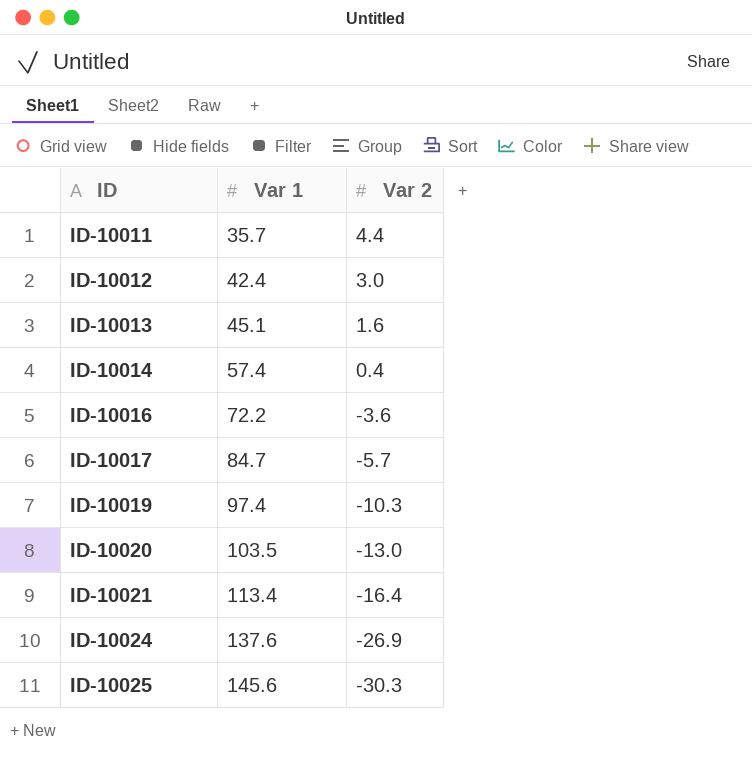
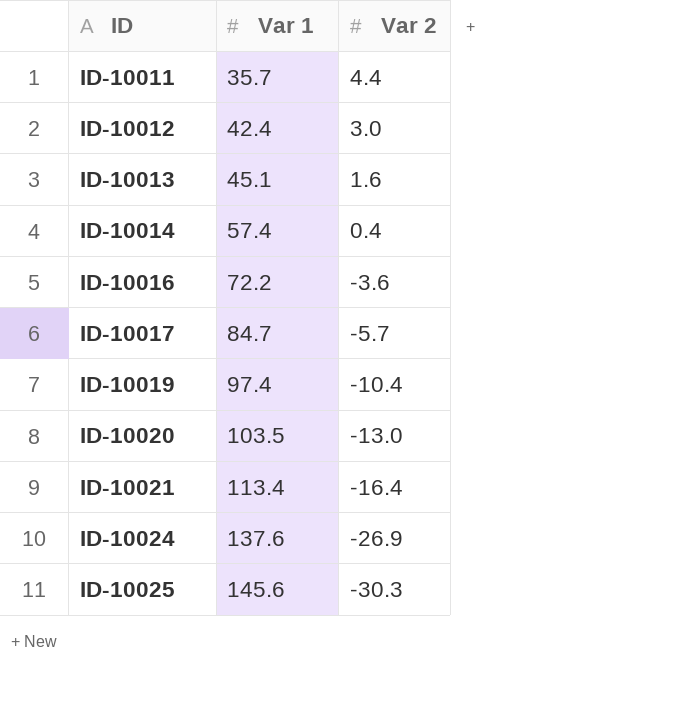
ID-10019 | Var 2: -10.3 -> -10.4

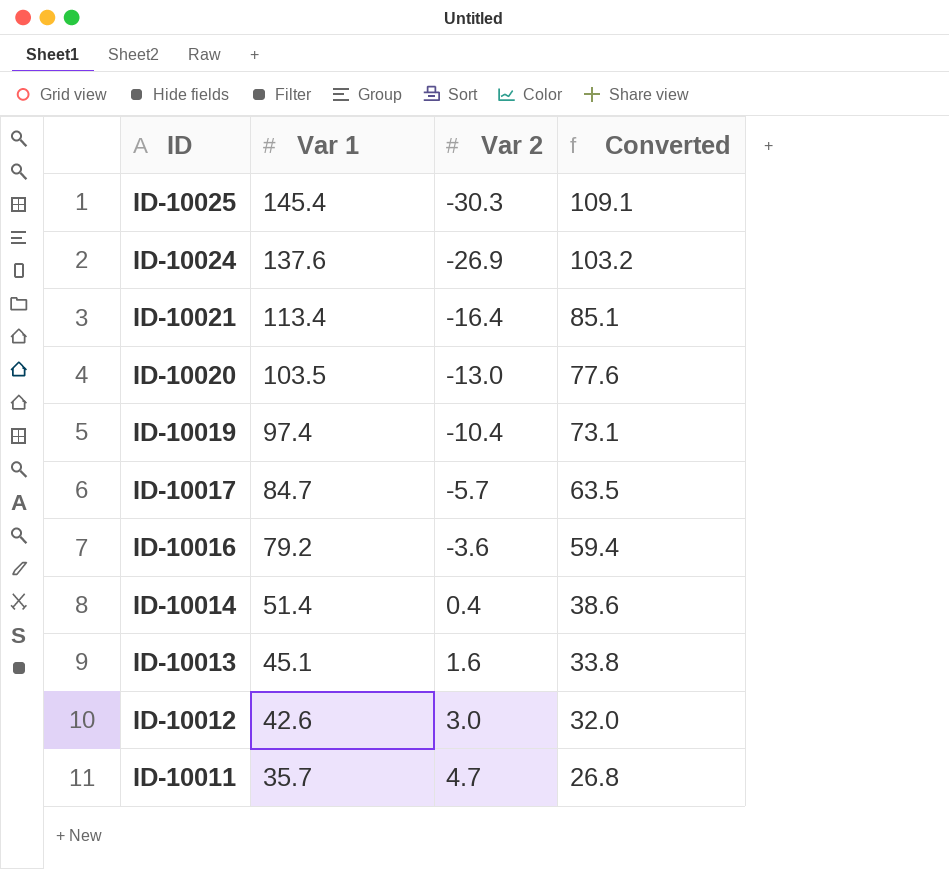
row order: ID ascending -> ID descending
column Converted | formula: none -> [Var 1] * 0.75
ID-10025 | Var 1: 145.6 -> 145.4
ID-10016 | Var 1: 72.2 -> 79.2
ID-10014 | Var 1: 57.4 -> 51.4
ID-10012 | Var 1: 42.4 -> 42.6
ID-10011 | Var 2: 4.4 -> 4.7

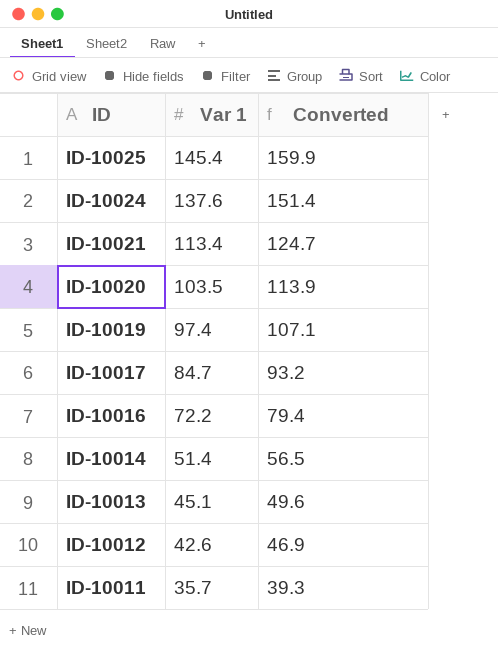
column Var 2 | position: 3 -> none
column Converted | formula: [Var 1] * 0.75 -> [Var 1] * 1.1
ID-10016 | Var 1: 79.2 -> 72.2

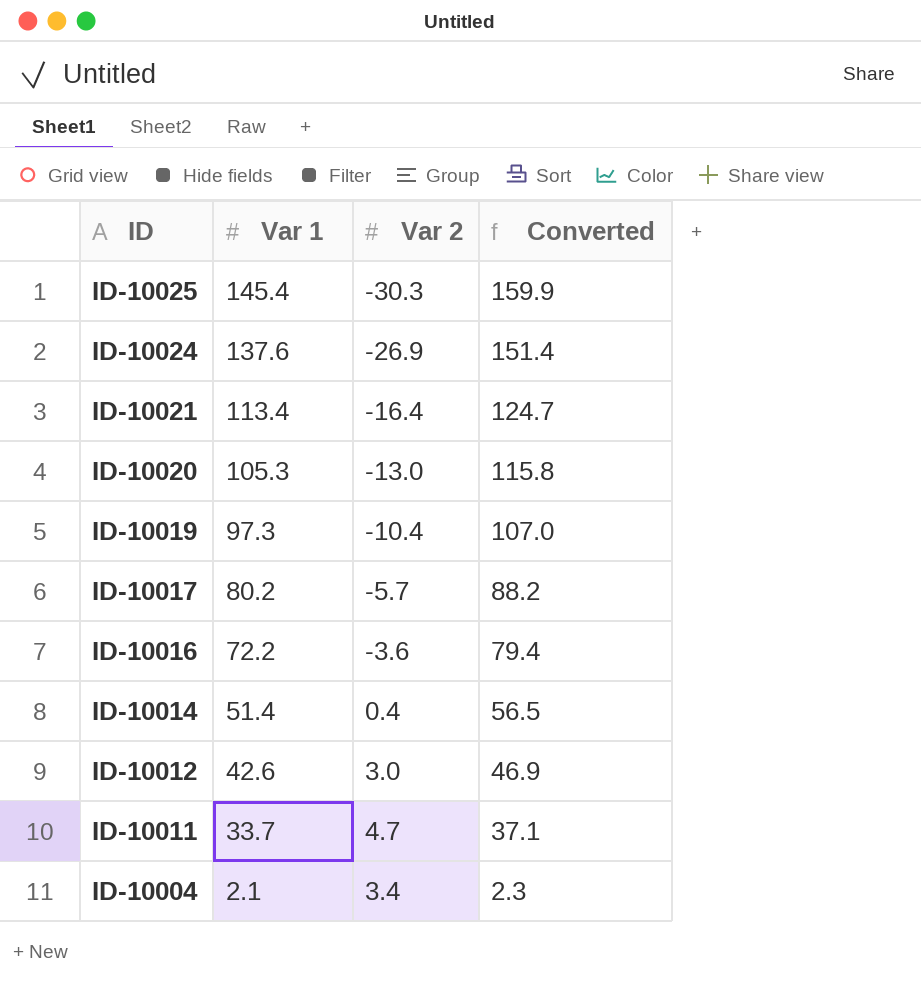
column Var 2 | position: none -> 3
row ID-10013: 45.1 | 49.6 -> none
ID-10020 | Var 1: 103.5 -> 105.3
ID-10020 | Converted: 113.9 -> 115.8
ID-10019 | Var 1: 97.4 -> 97.3
ID-10019 | Converted: 107.1 -> 107.0
ID-10017 | Var 1: 84.7 -> 80.2
ID-10017 | Converted: 93.2 -> 88.2
ID-10011 | Var 1: 35.7 -> 33.7
ID-10011 | Converted: 39.3 -> 37.1
row ID-10004: none -> 2.1 | 3.4 | 2.3

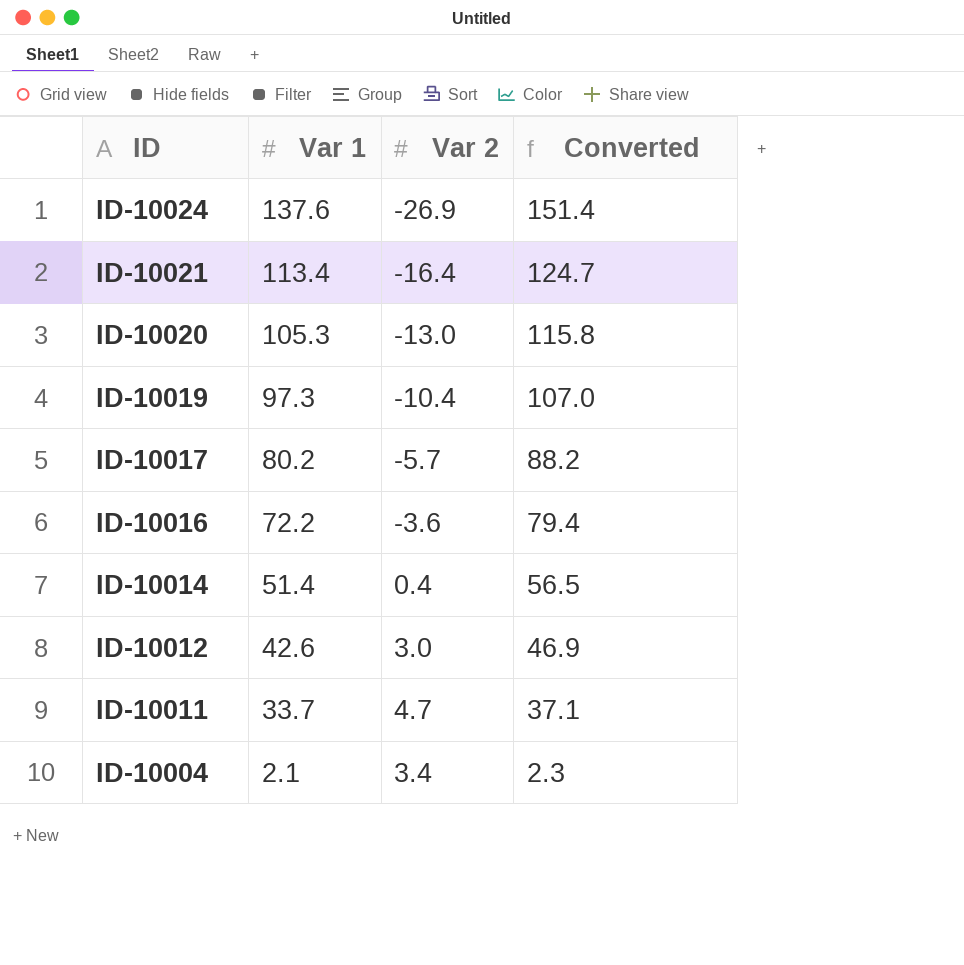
row ID-10025: 145.4 | -30.3 | 159.9 -> none

